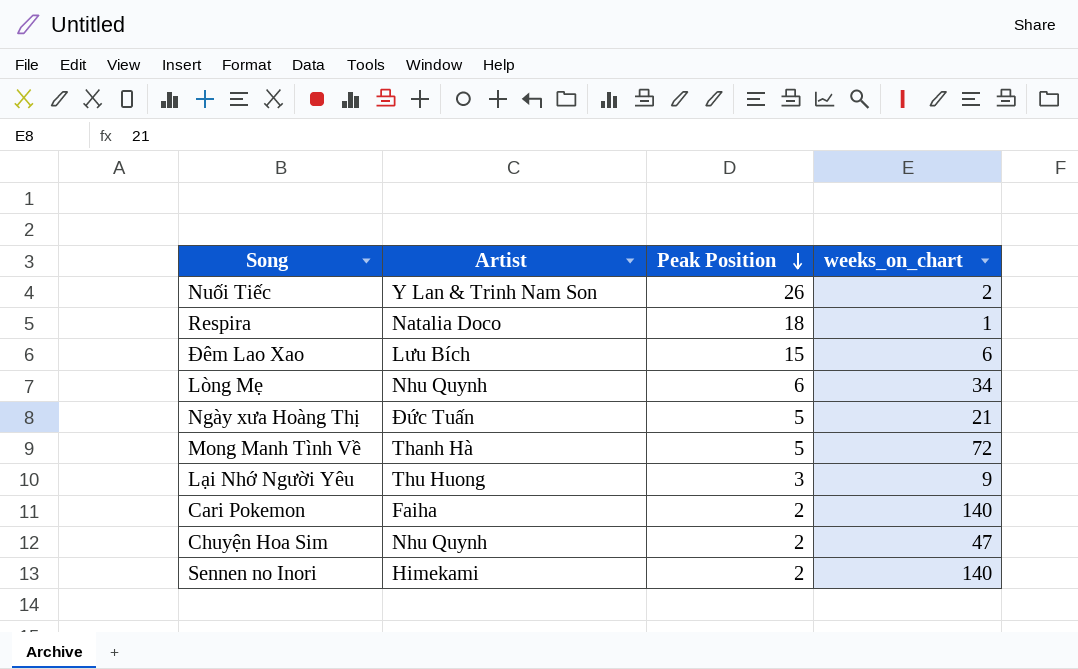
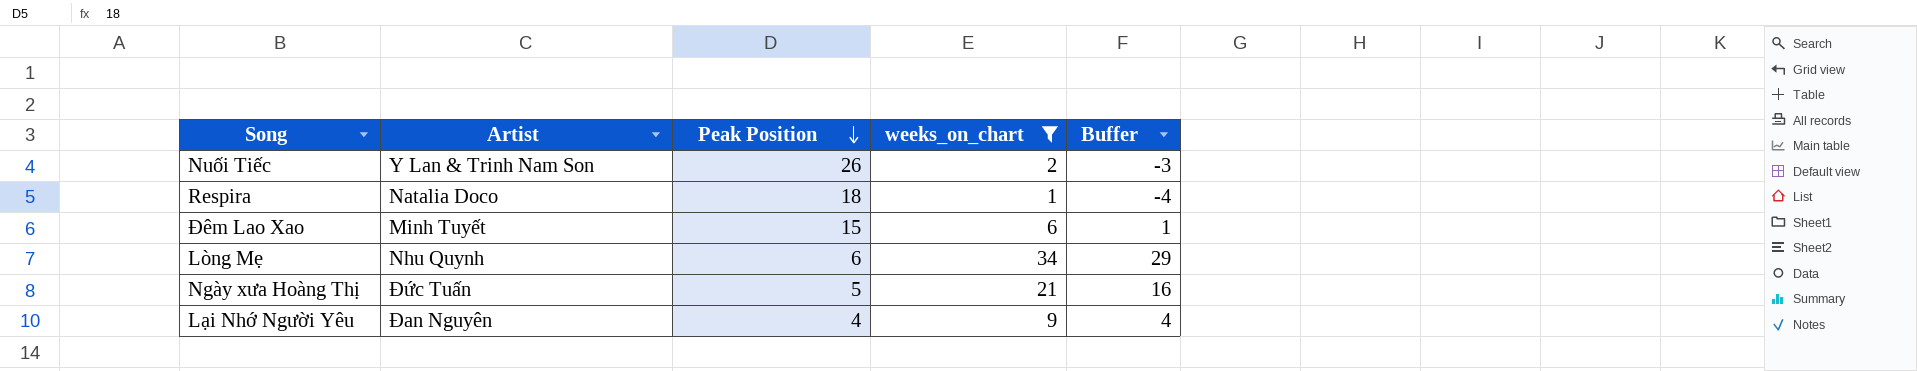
filter: none -> weeks_on_chart <= 34
column Buffer | formula: none -> [weeks_on_chart] - 5
Đêm Lao Xao | Artist: Lưu Bích -> Minh Tuyết
Lại Nhớ Người Yêu | Artist: Thu Huong -> Đan Nguyên
Lại Nhớ Người Yêu | Peak Position: 3 -> 4

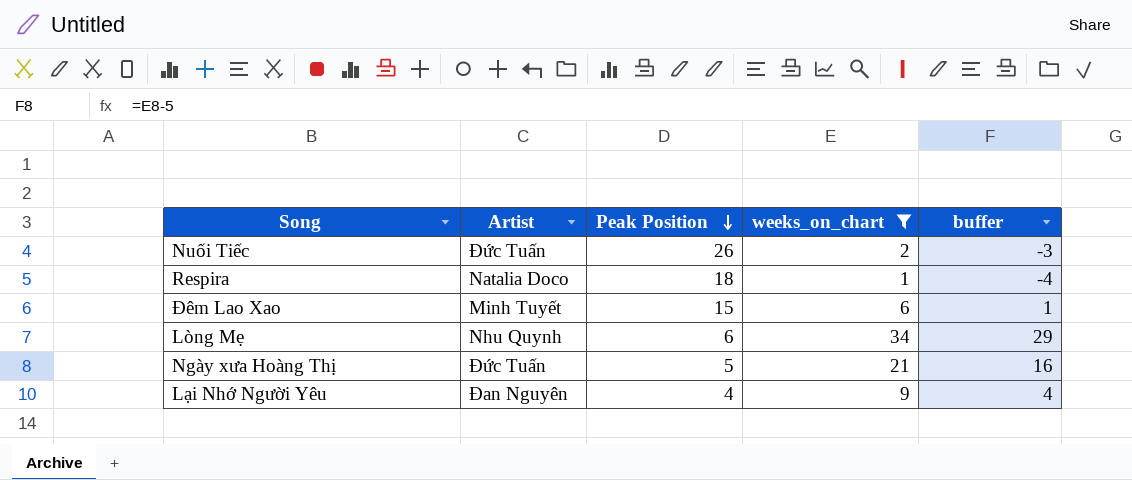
column name: Buffer -> buffer
Nuối Tiếc | Artist: Y Lan & Trinh Nam Son -> Đức Tuấn

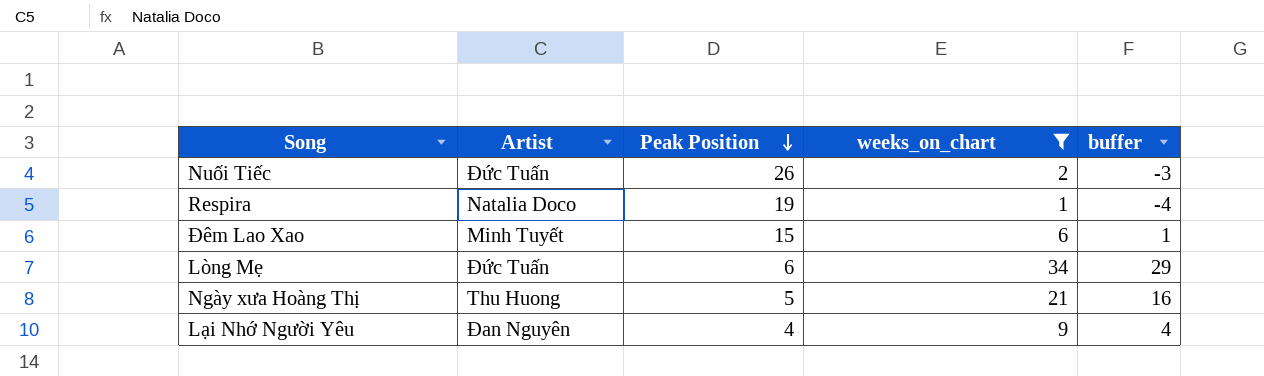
Respira | Peak Position: 18 -> 19
Lòng Mẹ | Artist: Nhu Quynh -> Đức Tuấn
Ngày xưa Hoàng Thị | Artist: Đức Tuấn -> Thu Huong

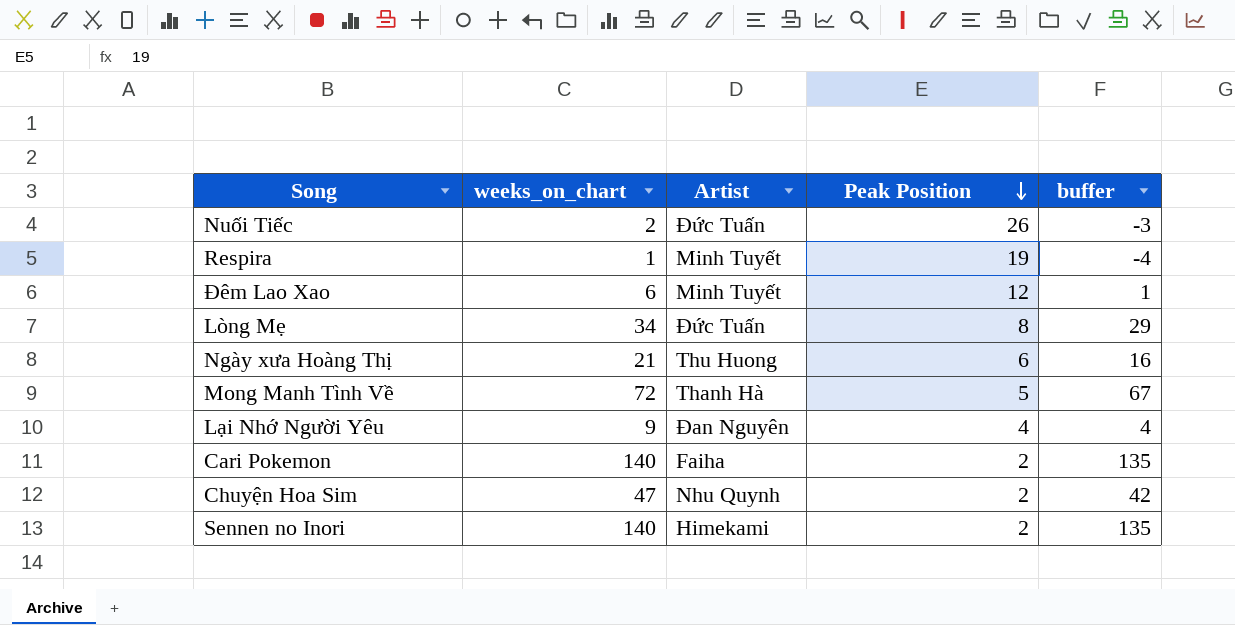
filter: weeks_on_chart <= 34 -> none
column weeks_on_chart | position: 4 -> 2
Respira | Artist: Natalia Doco -> Minh Tuyết
Đêm Lao Xao | Peak Position: 15 -> 12
Lòng Mẹ | Peak Position: 6 -> 8
Ngày xưa Hoàng Thị | Peak Position: 5 -> 6

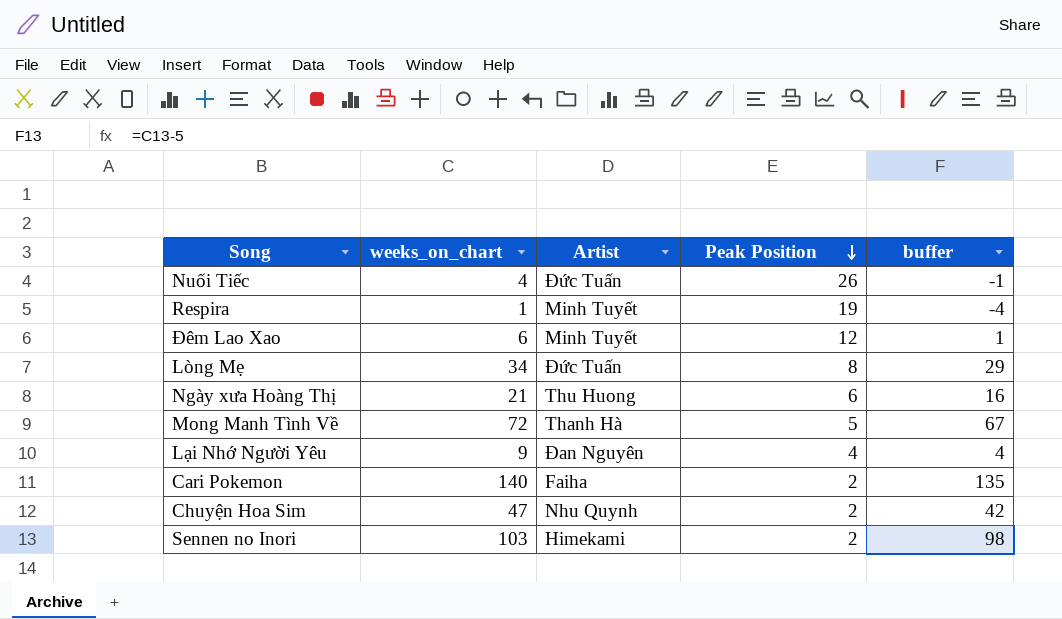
Nuối Tiếc | weeks_on_chart: 2 -> 4
Nuối Tiếc | buffer: -3 -> -1
Sennen no Inori | weeks_on_chart: 140 -> 103
Sennen no Inori | buffer: 135 -> 98

